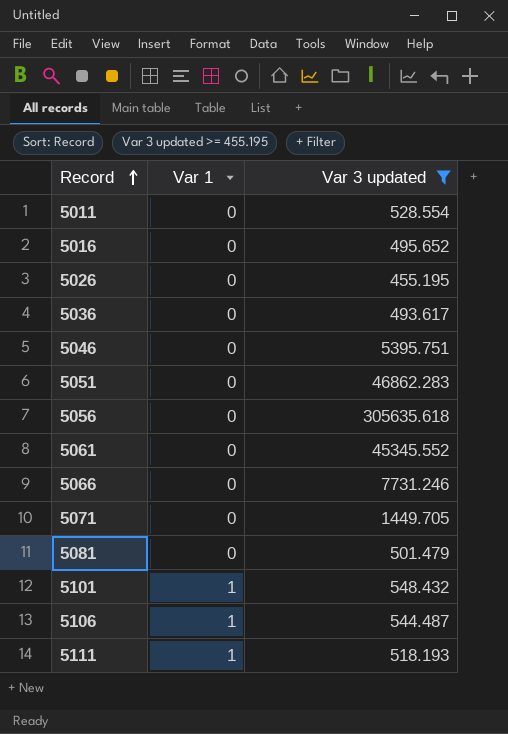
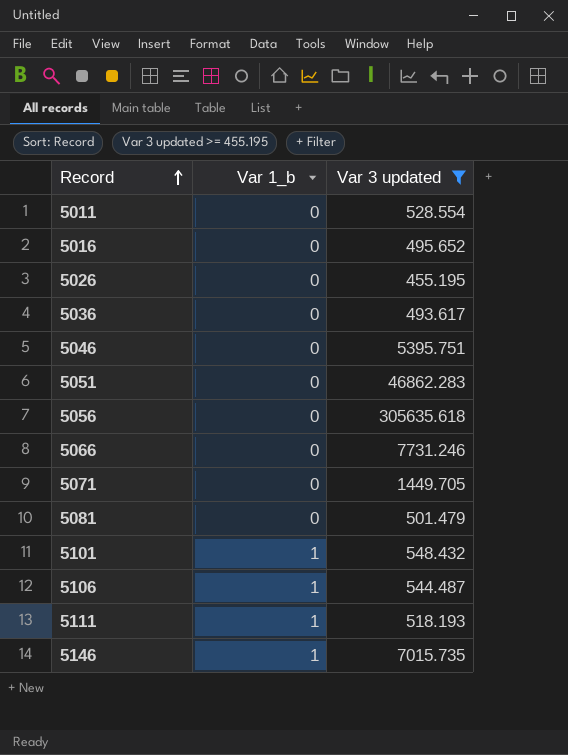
column name: Var 1 -> Var 1_b
row 5061: 0 | 45345.552 -> none
row 5146: none -> 1 | 7015.735

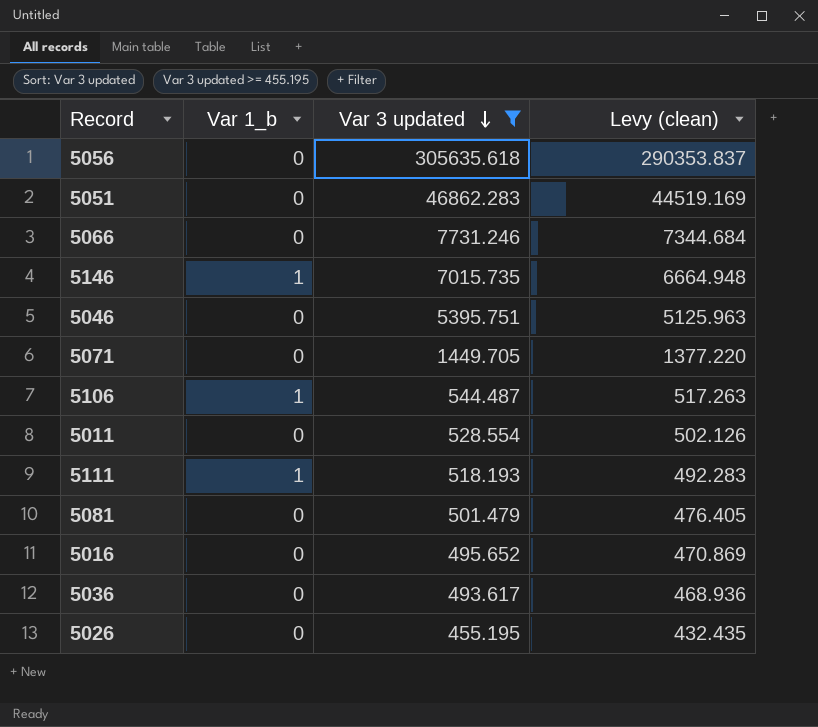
row order: Record ascending -> Var 3 updated descending
column Levy (clean) | formula: none -> [Var 3 updated] * 0.95
row 5101: 1 | 548.432 -> none

